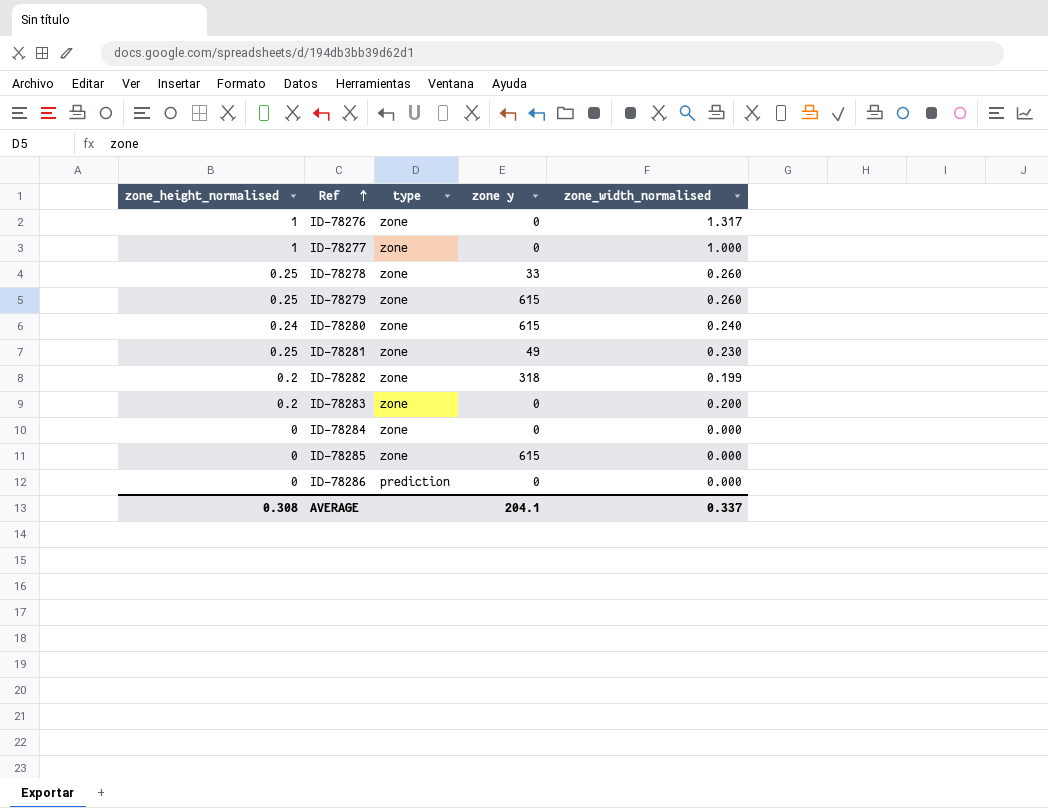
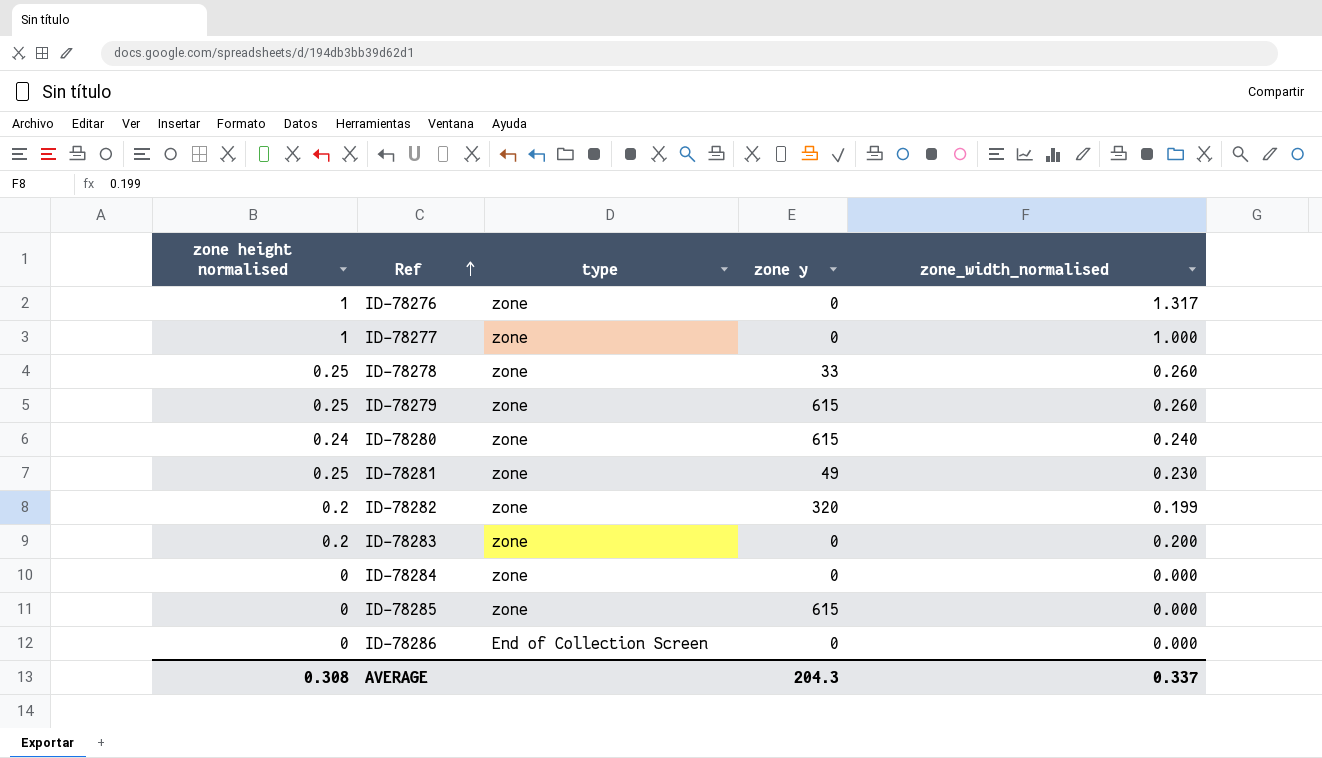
column name: zone_height_normalised -> zone height normalised
ID-78282 | zone y: 318 -> 320
ID-78286 | type: prediction -> End of Collection Screen
AVERAGE | zone y: 204.1 -> 204.3

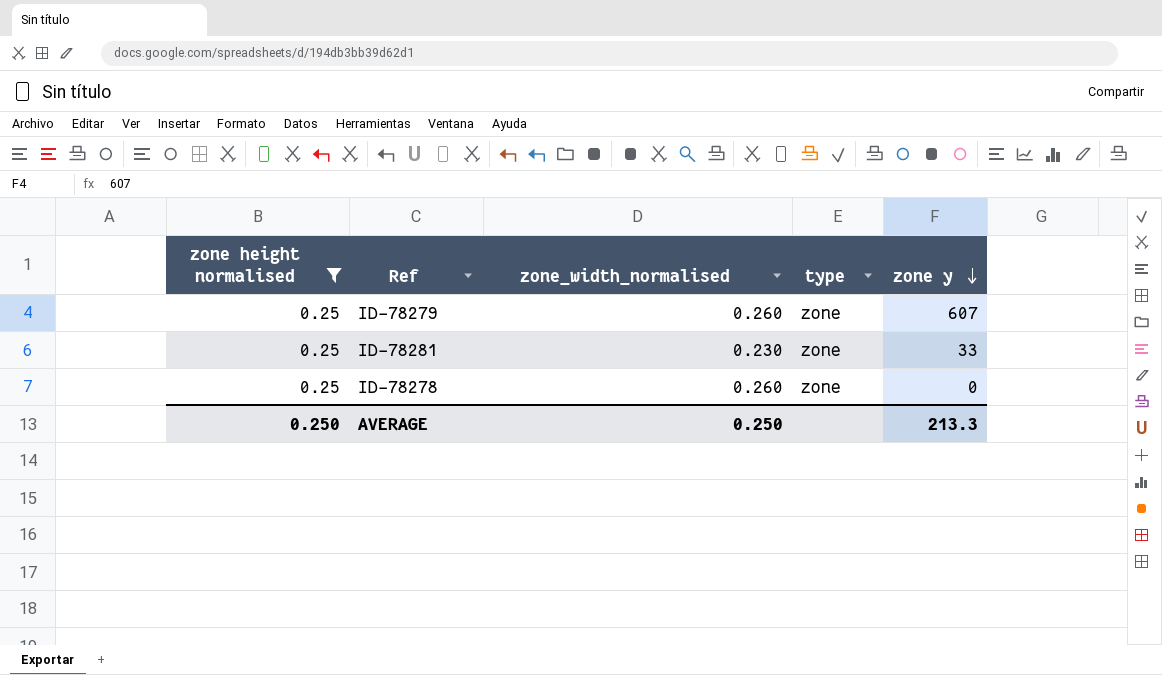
filter: none -> zone height normalised = 0.25
row order: Ref ascending -> zone y descending
column zone_width_normalised | position: 5 -> 3
ID-78279 | zone y: 615 -> 607
ID-78281 | zone y: 49 -> 33
ID-78278 | zone y: 33 -> 0
AVERAGE | zone height normalised: 0.308 -> 0.250
AVERAGE | zone_width_normalised: 0.337 -> 0.250
AVERAGE | zone y: 204.3 -> 213.3

